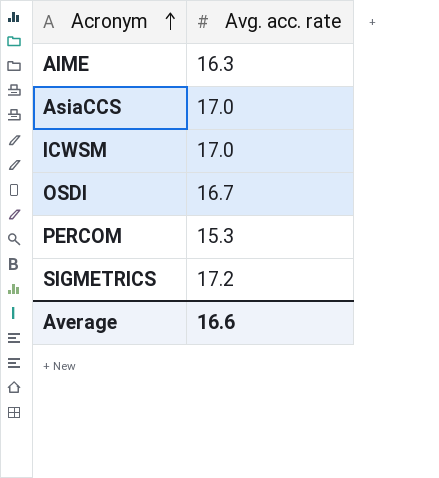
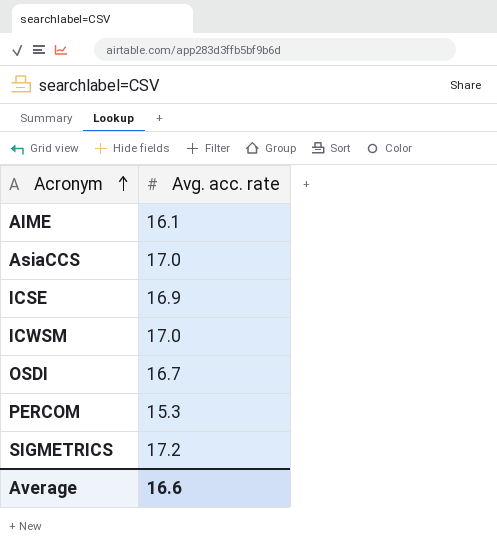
AIME | Avg. acc. rate: 16.3 -> 16.1
row ICSE: none -> 16.9

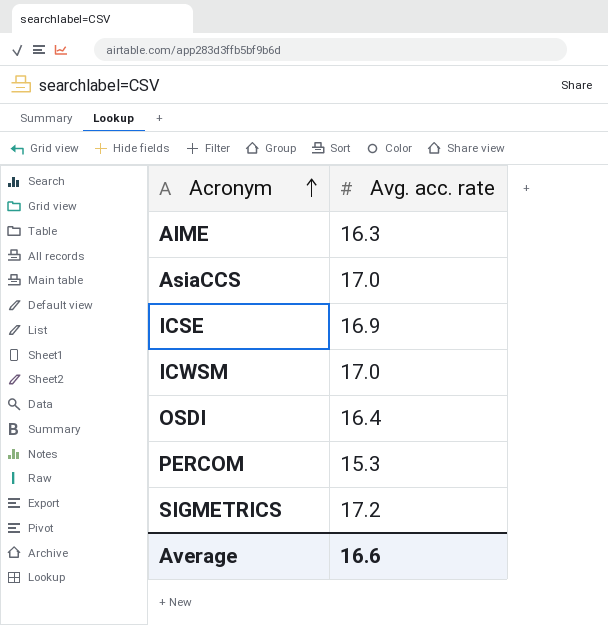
AIME | Avg. acc. rate: 16.1 -> 16.3
OSDI | Avg. acc. rate: 16.7 -> 16.4

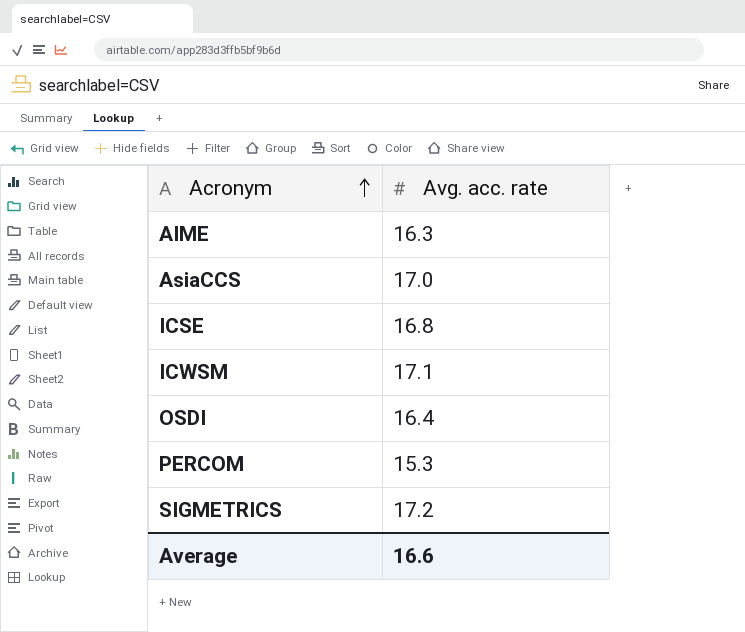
ICSE | Avg. acc. rate: 16.9 -> 16.8
ICWSM | Avg. acc. rate: 17.0 -> 17.1

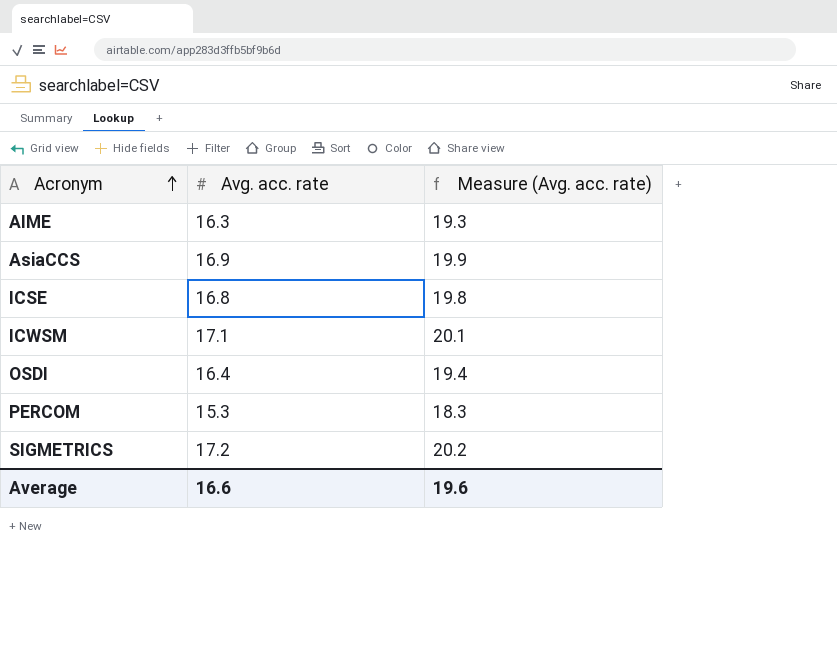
column Measure (Avg. acc. rate) | formula: none -> [Avg. acc. rate] + 3
AsiaCCS | Avg. acc. rate: 17.0 -> 16.9

